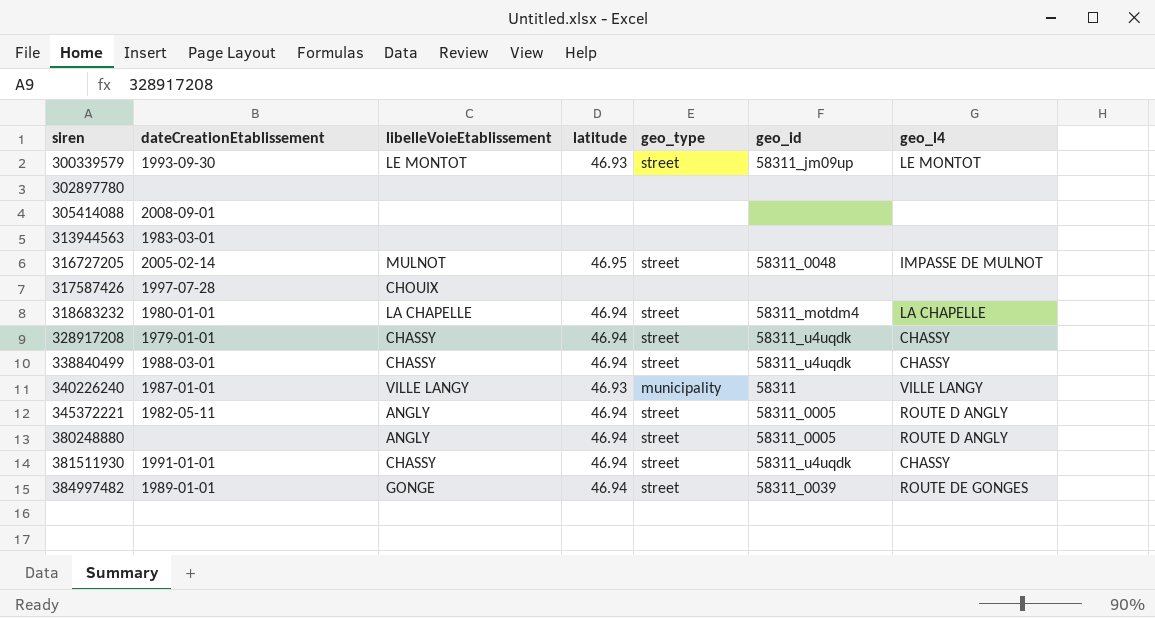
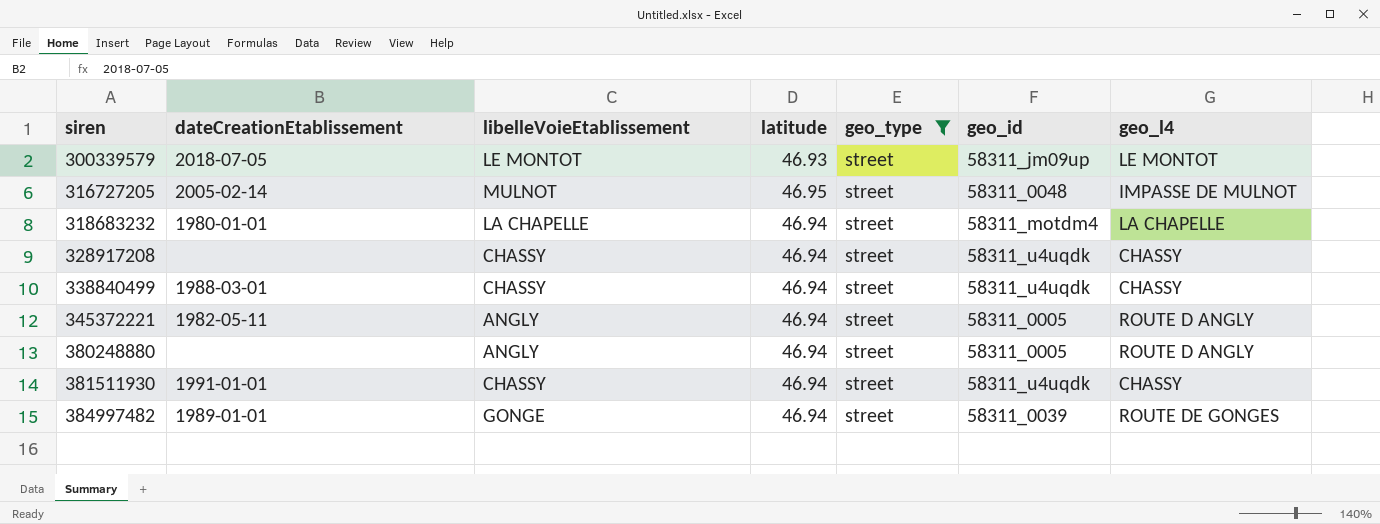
filter: none -> geo_type = street
300339579 | dateCreationEtablissement: 1993-09-30 -> 2018-07-05
328917208 | dateCreationEtablissement: 1979-01-01 -> none

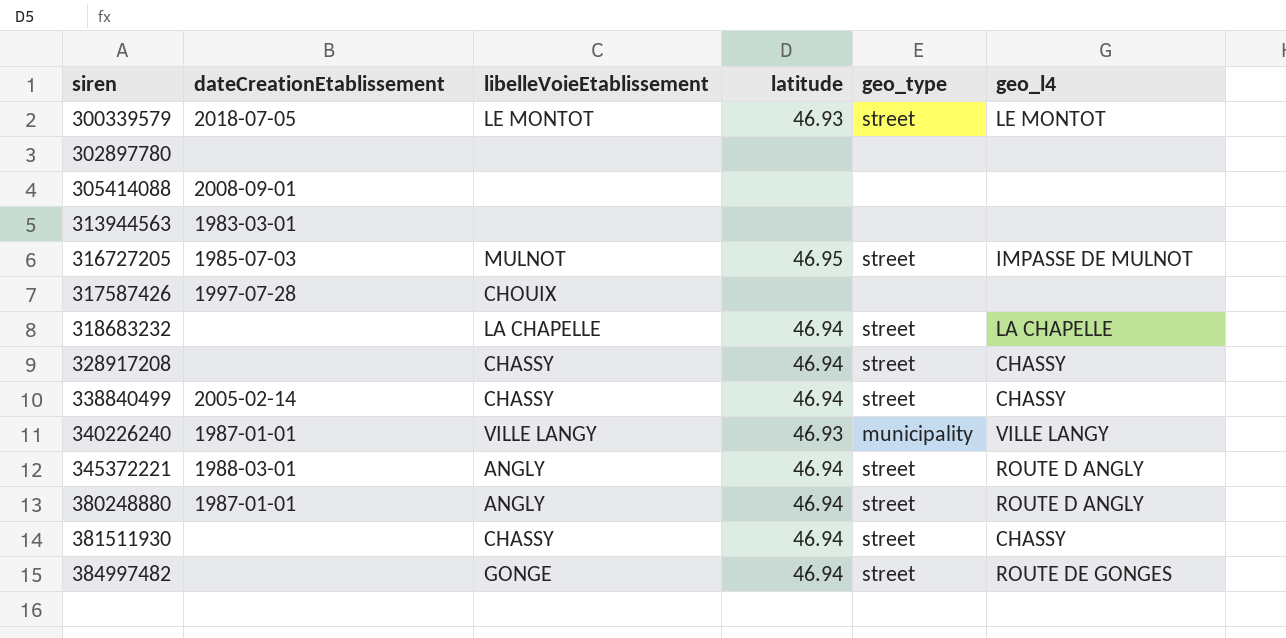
filter: geo_type = street -> none
column geo_id | position: 6 -> none
316727205 | dateCreationEtablissement: 2005-02-14 -> 1985-07-03
318683232 | dateCreationEtablissement: 1980-01-01 -> none
338840499 | dateCreationEtablissement: 1988-03-01 -> 2005-02-14
345372221 | dateCreationEtablissement: 1982-05-11 -> 1988-03-01
380248880 | dateCreationEtablissement: none -> 1987-01-01
381511930 | dateCreationEtablissement: 1991-01-01 -> none
384997482 | dateCreationEtablissement: 1989-01-01 -> none

